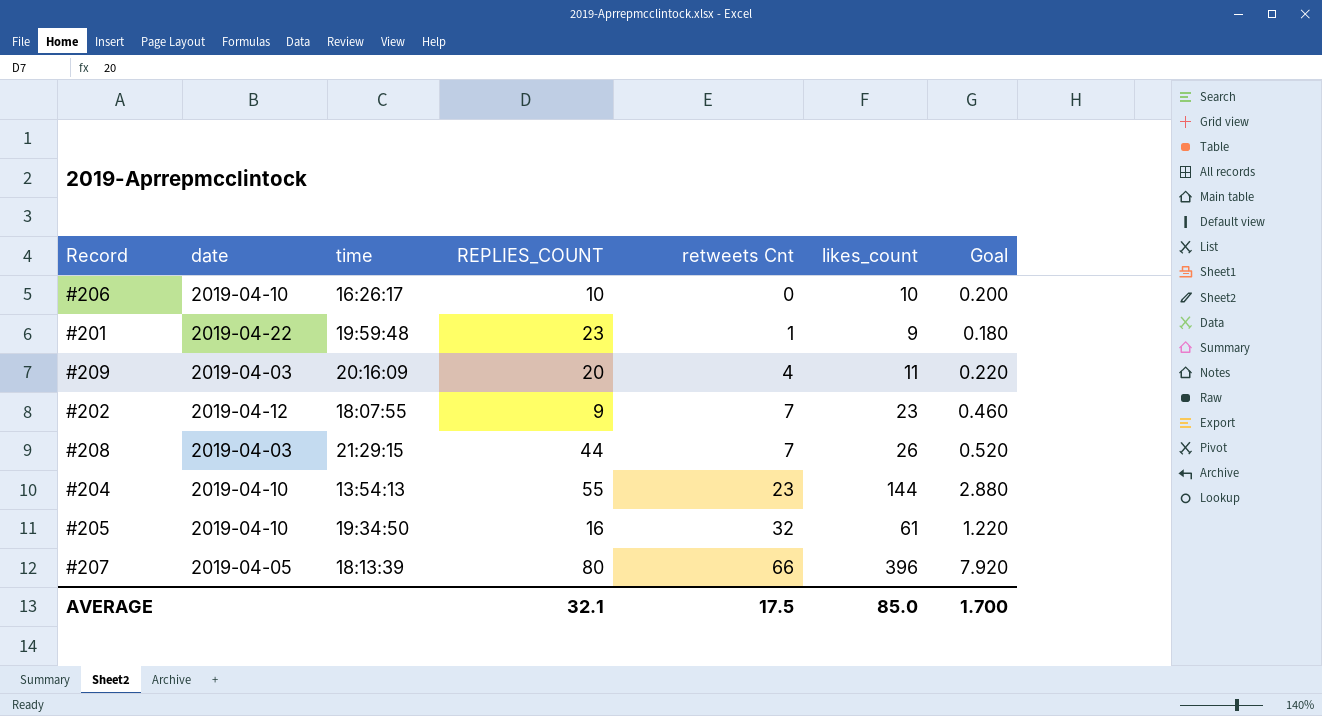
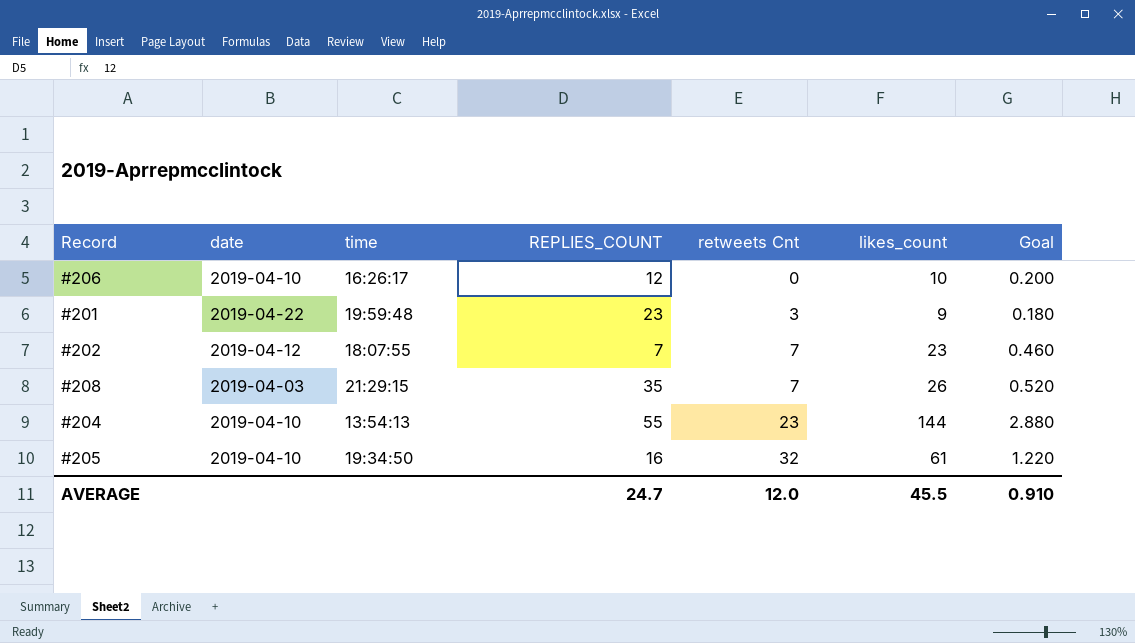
row #209: 2019-04-03 | 20:16:09 | 20 | 4 | 11 | 0.220 -> none
row #207: 2019-04-05 | 18:13:39 | 80 | 66 | 396 | 7.920 -> none
#206 | REPLIES_COUNT: 10 -> 12
#201 | retweets Cnt: 1 -> 3
#202 | REPLIES_COUNT: 9 -> 7
#208 | REPLIES_COUNT: 44 -> 35
AVERAGE | REPLIES_COUNT: 32.1 -> 24.7
AVERAGE | retweets Cnt: 17.5 -> 12.0
AVERAGE | likes_count: 85.0 -> 45.5
AVERAGE | Goal: 1.700 -> 0.910

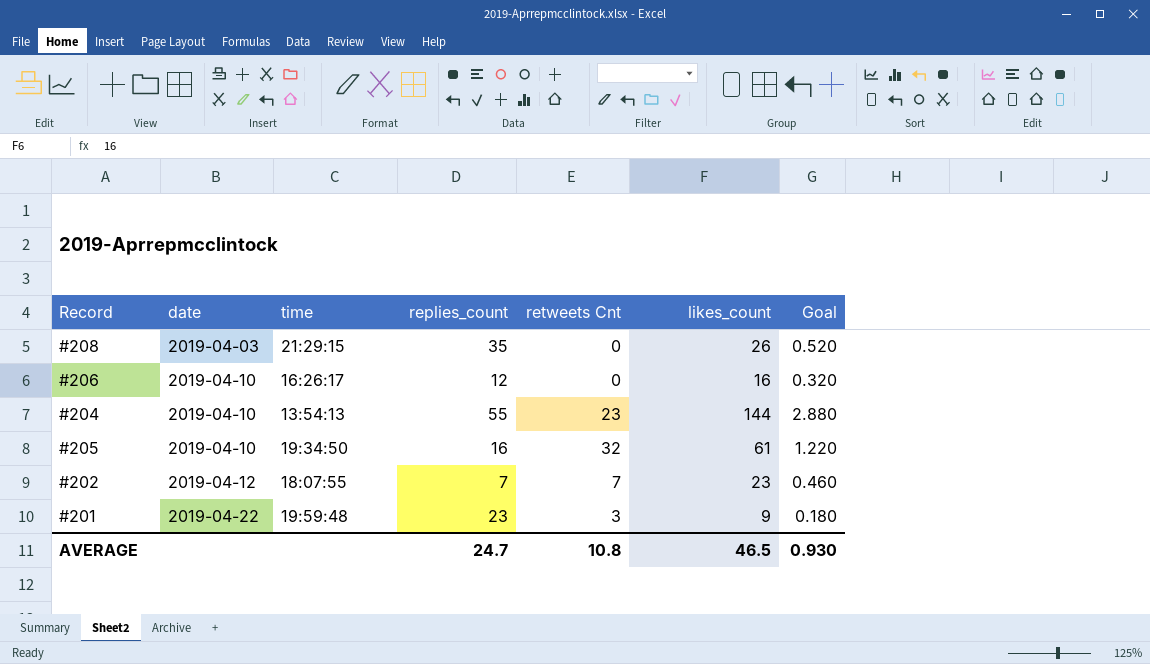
row order: retweets Cnt ascending -> date ascending
column name: REPLIES_COUNT -> replies_count
#208 | retweets Cnt: 7 -> 0
#206 | likes_count: 10 -> 16
#206 | Goal: 0.200 -> 0.320
AVERAGE | retweets Cnt: 12.0 -> 10.8
AVERAGE | likes_count: 45.5 -> 46.5
AVERAGE | Goal: 0.910 -> 0.930

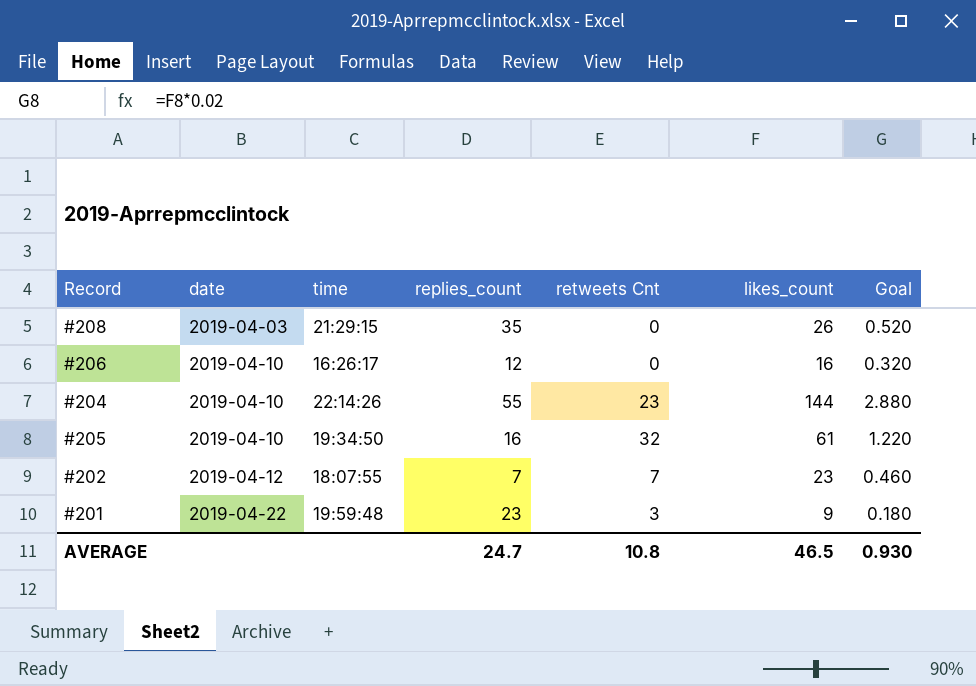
#204 | time: 13:54:13 -> 22:14:26

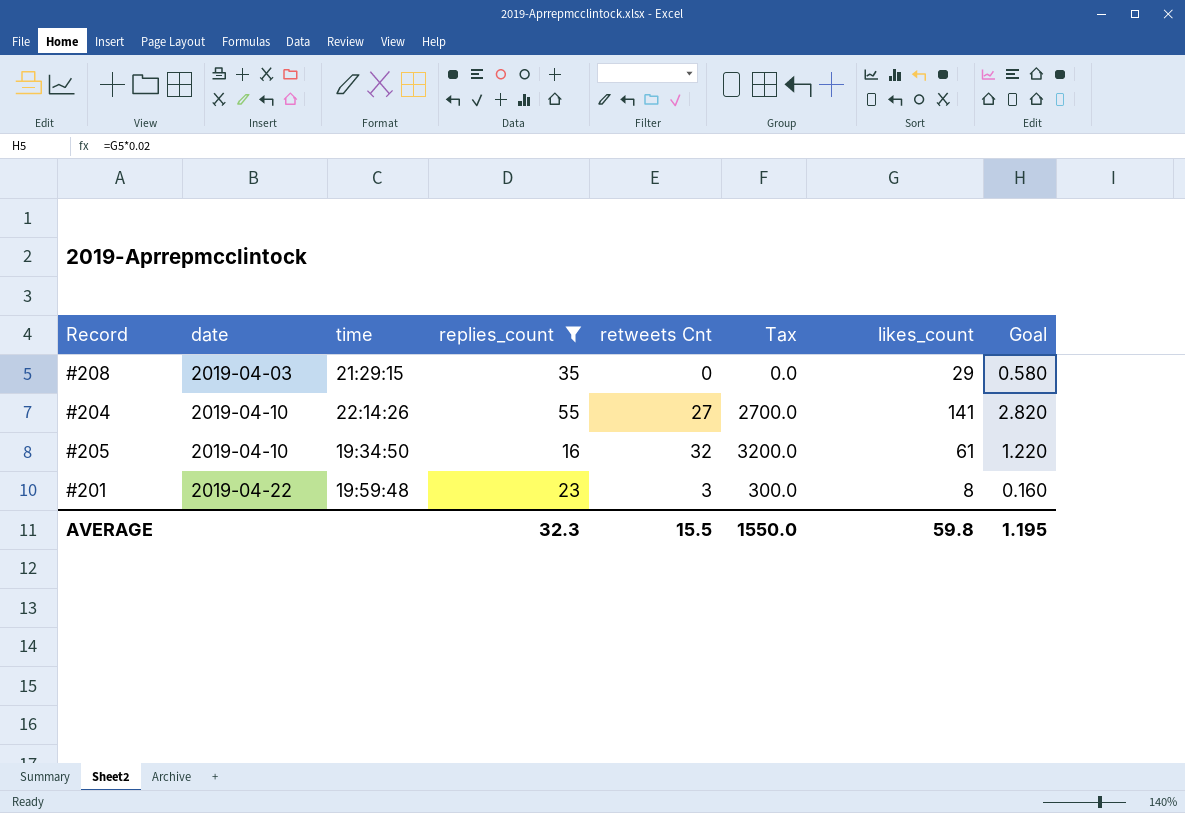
filter: none -> replies_count >= 16
column Tax | formula: none -> [retweets Cnt] * 100
#208 | likes_count: 26 -> 29
#208 | Goal: 0.520 -> 0.580
#204 | retweets Cnt: 23 -> 27
#204 | likes_count: 144 -> 141
#204 | Goal: 2.880 -> 2.820
#201 | likes_count: 9 -> 8
#201 | Goal: 0.180 -> 0.160
AVERAGE | replies_count: 24.7 -> 32.3
AVERAGE | retweets Cnt: 10.8 -> 15.5
AVERAGE | likes_count: 46.5 -> 59.8
AVERAGE | Goal: 0.930 -> 1.195

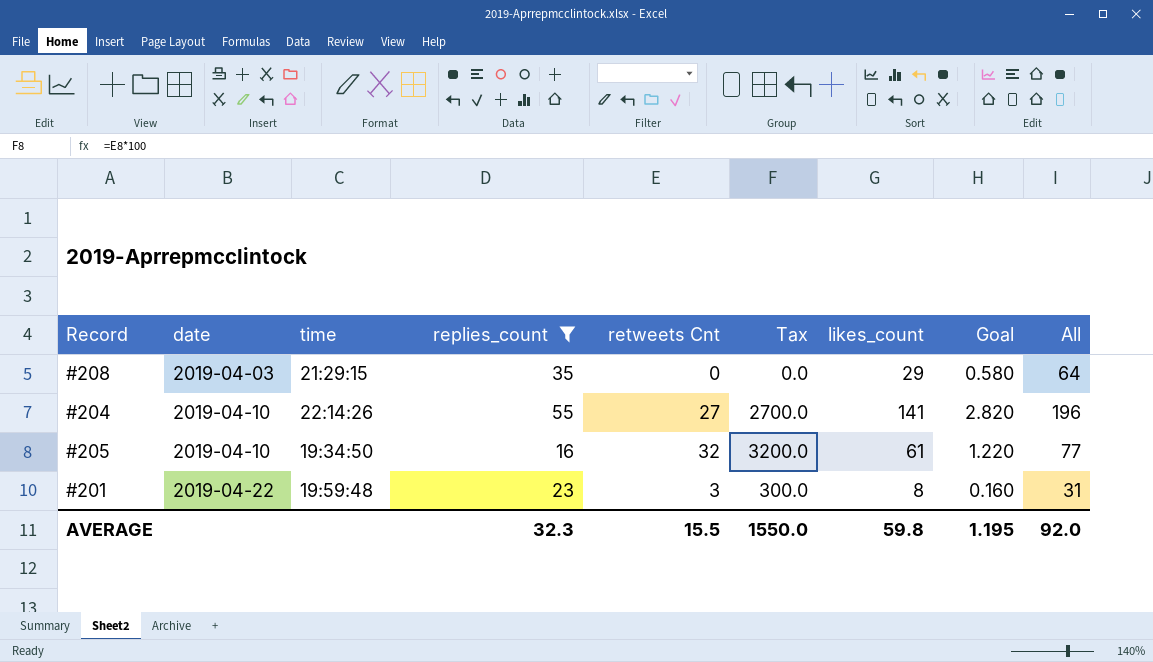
column All | formula: none -> [replies_count] + [likes_count]

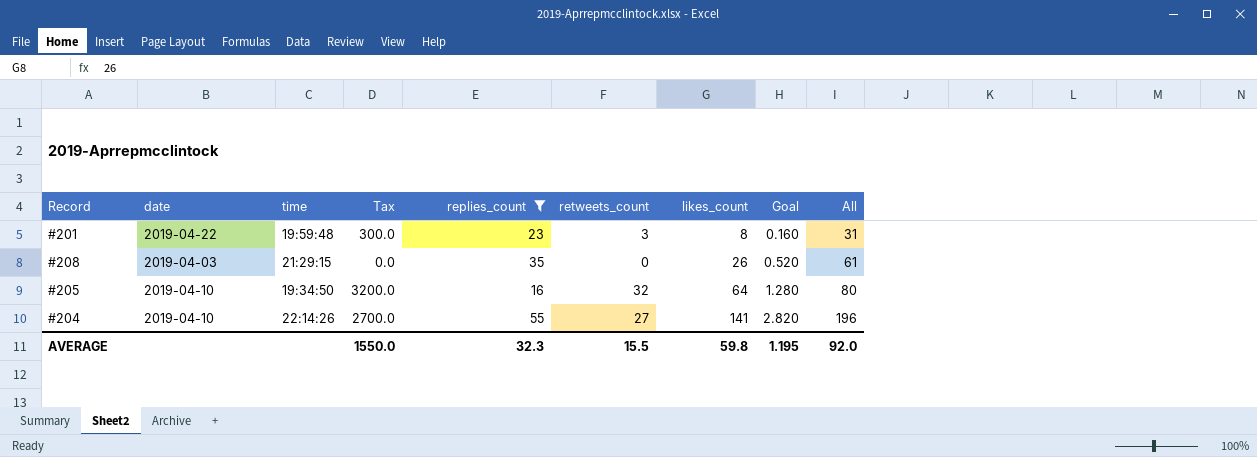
row order: date ascending -> likes_count ascending
column Tax | position: 6 -> 4
column name: retweets Cnt -> retweets_count
#208 | likes_count: 29 -> 26
#208 | Goal: 0.580 -> 0.520
#208 | All: 64 -> 61
#205 | likes_count: 61 -> 64
#205 | Goal: 1.220 -> 1.280
#205 | All: 77 -> 80

